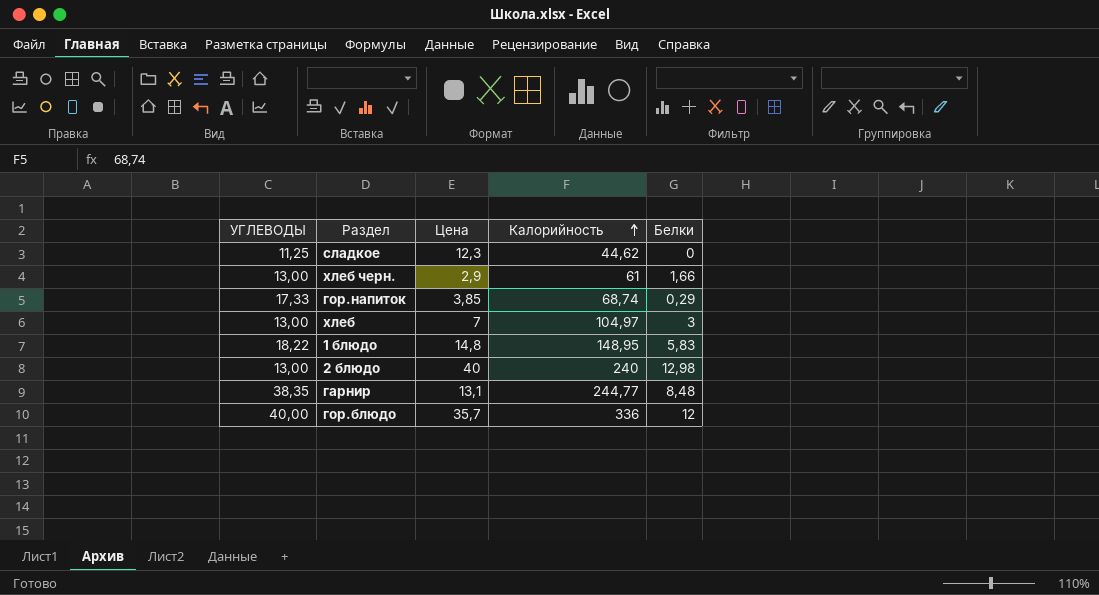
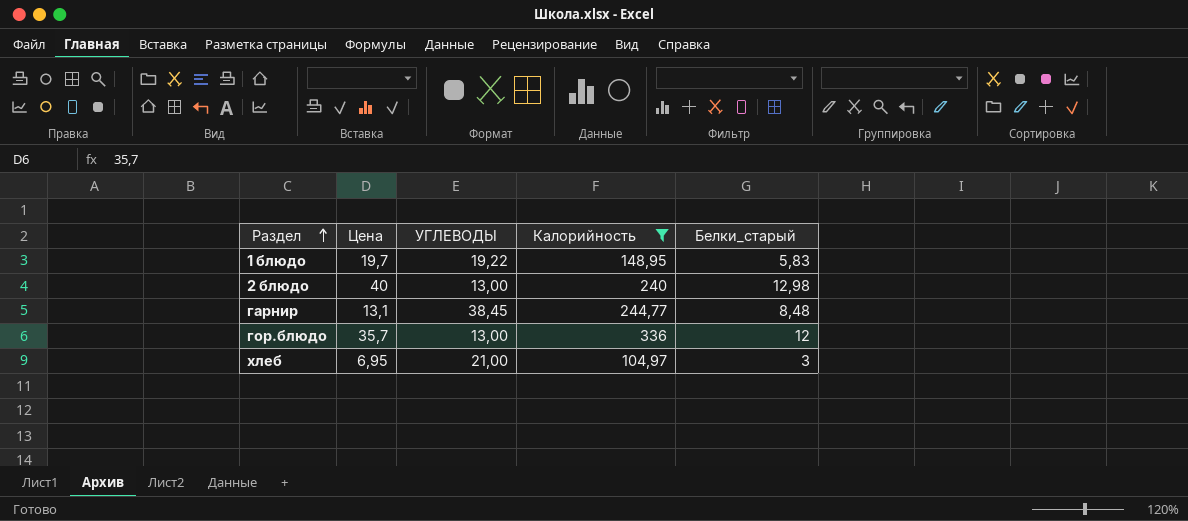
filter: none -> Калорийность >= 104,97
row order: Калорийность ascending -> Раздел ascending
column УГЛЕВОДЫ | position: 1 -> 3
column name: Белки -> Белки_старый
1 блюдо | Цена: 14,8 -> 19,7
1 блюдо | УГЛЕВОДЫ: 18,22 -> 19,22
гарнир | УГЛЕВОДЫ: 38,35 -> 38,45
гор.блюдо | УГЛЕВОДЫ: 40,00 -> 13,00
хлеб | Цена: 7 -> 6,95
хлеб | УГЛЕВОДЫ: 13,00 -> 21,00

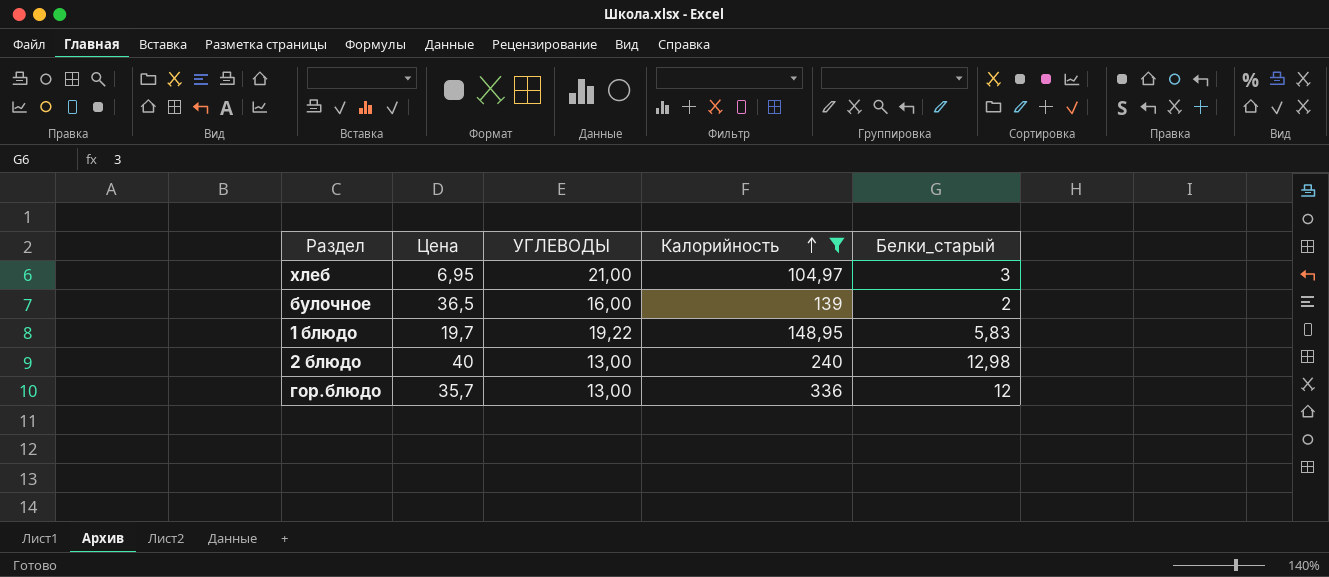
row order: Раздел ascending -> Калорийность ascending
row гарнир: 13,1 | 38,45 | 244,77 | 8,48 -> none
row булочное: none -> 36,5 | 16,00 | 139 | 2

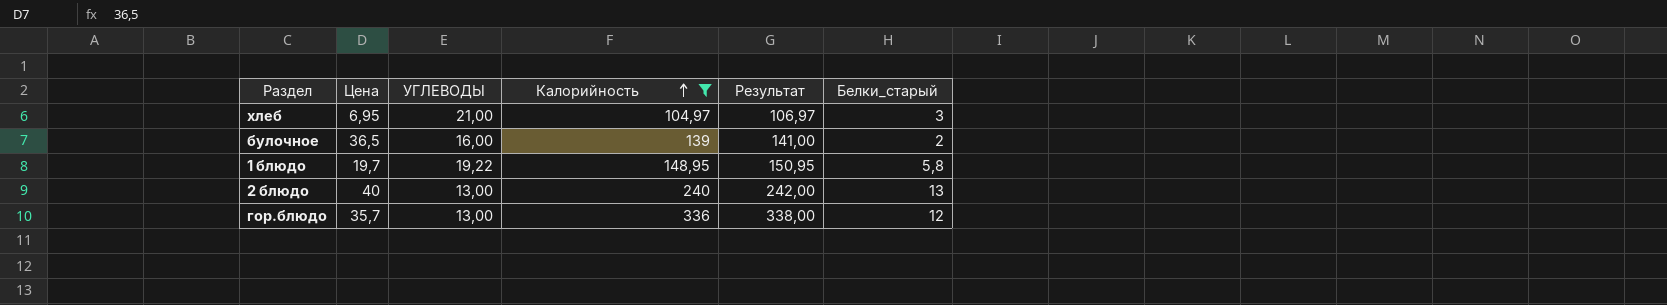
column Результат | formula: none -> [Калорийность] + 2
1 блюдо | Белки_старый: 5,83 -> 5,8
2 блюдо | Белки_старый: 12,98 -> 13

